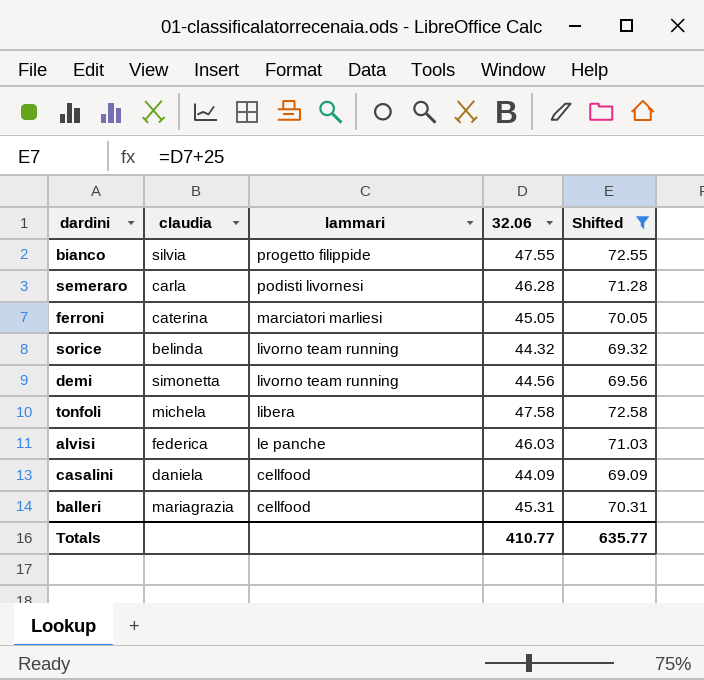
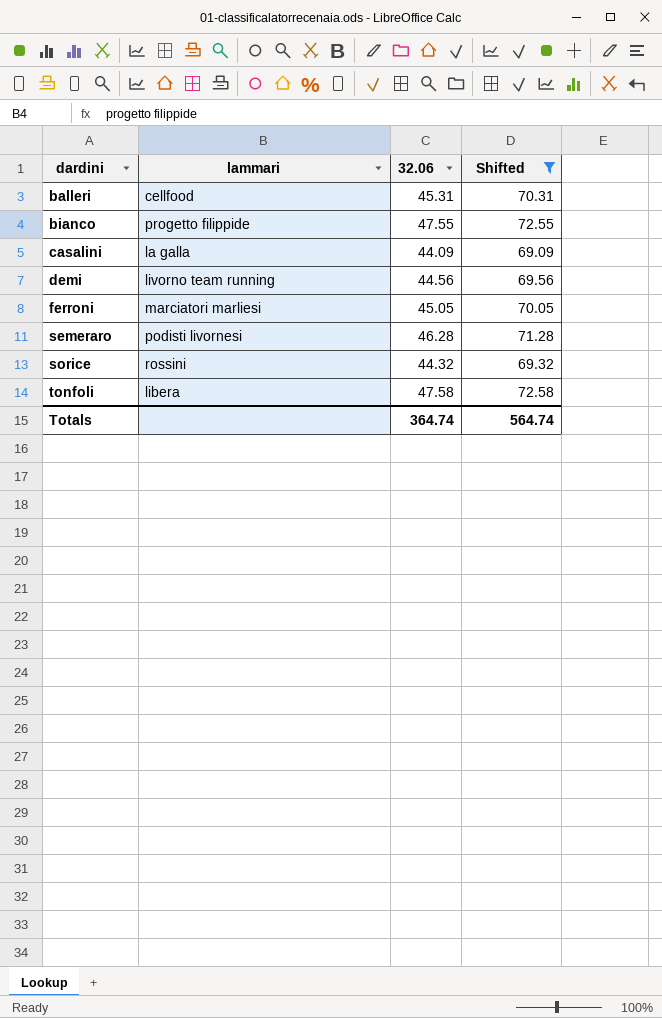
row order: lammari descending -> dardini ascending
column claudia | position: 2 -> none
row alvisi: federica | le panche | 46.03 | 71.03 -> none
casalini | lammari: cellfood -> la galla
sorice | lammari: livorno team running -> rossini
Totals | 32.06: 410.77 -> 364.74
Totals | Shifted: 635.77 -> 564.74

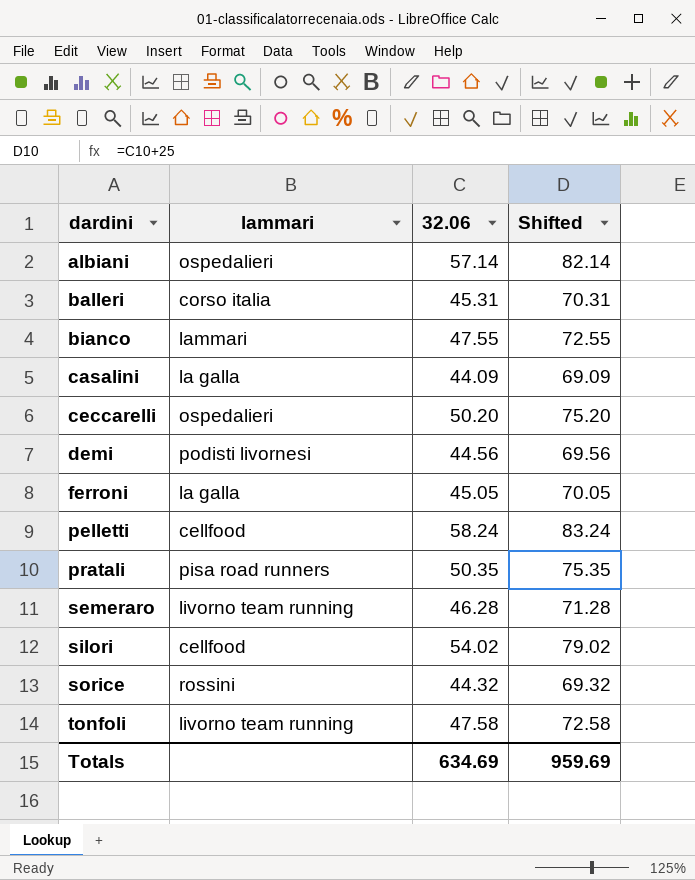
filter: Shifted <= 72.58 -> none
balleri | lammari: cellfood -> corso italia
bianco | lammari: progetto filippide -> lammari
demi | lammari: livorno team running -> podisti livornesi
ferroni | lammari: marciatori marliesi -> la galla
semeraro | lammari: podisti livornesi -> livorno team running
tonfoli | lammari: libera -> livorno team running
Totals | 32.06: 364.74 -> 634.69
Totals | Shifted: 564.74 -> 959.69

